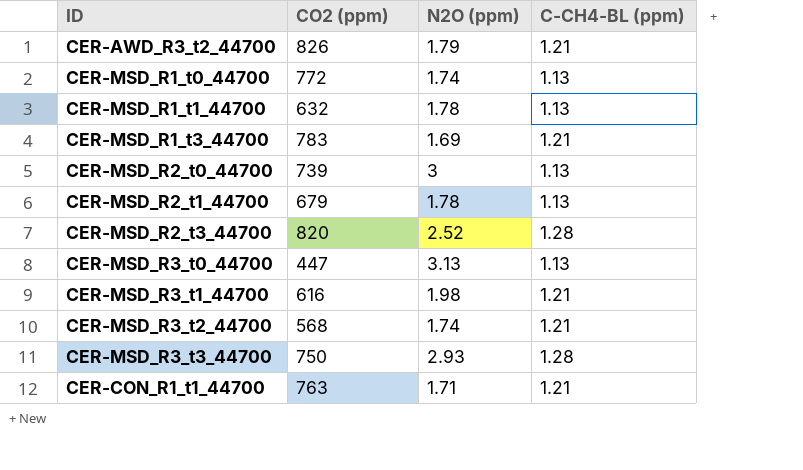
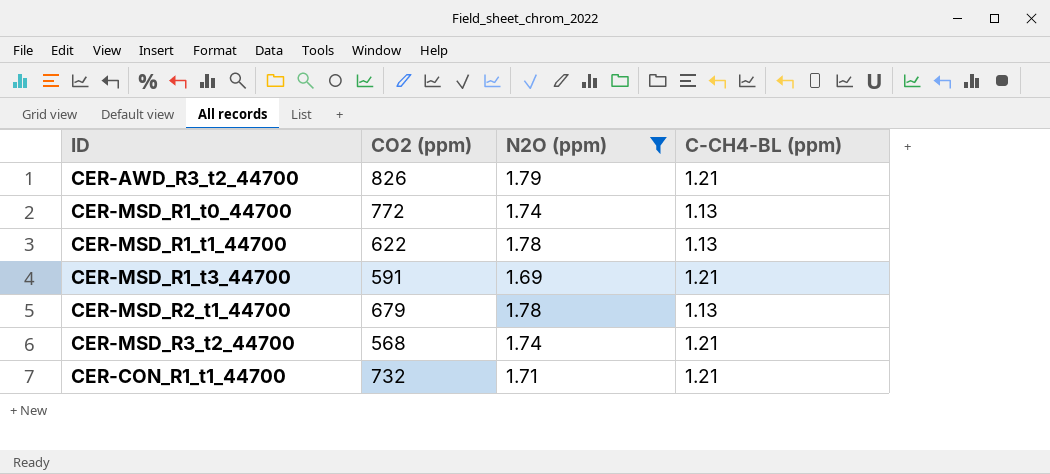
filter: none -> N2O (ppm) <= 1.79
CER-MSD_R1_t1_44700 | CO2 (ppm): 632 -> 622
CER-MSD_R1_t3_44700 | CO2 (ppm): 783 -> 591
CER-CON_R1_t1_44700 | CO2 (ppm): 763 -> 732

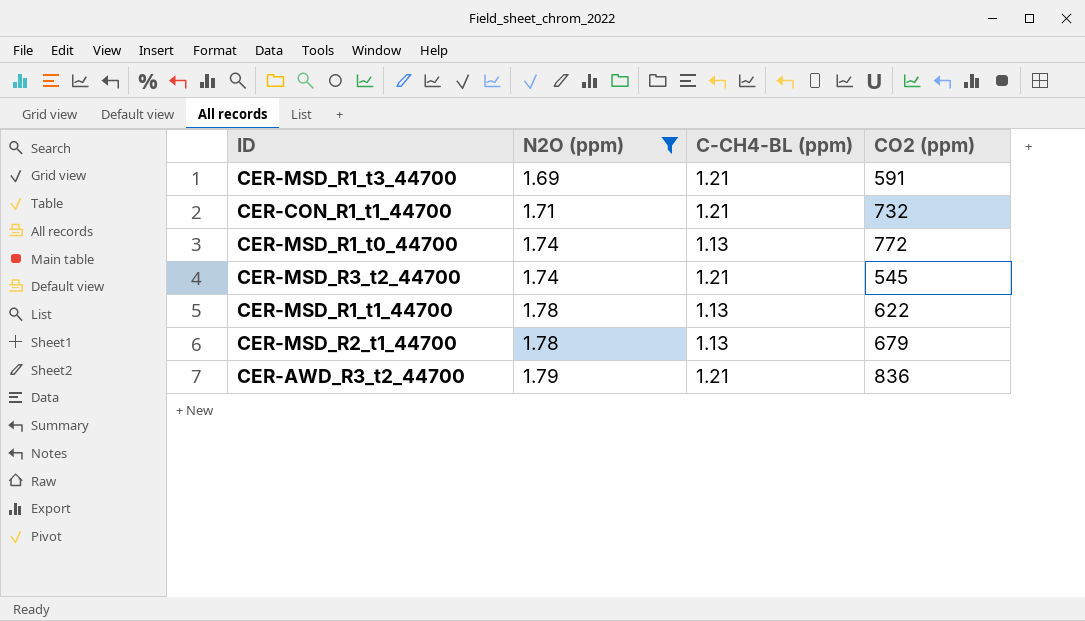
row order: none -> N2O (ppm) ascending
column CO2 (ppm) | position: 2 -> 4
CER-MSD_R3_t2_44700 | CO2 (ppm): 568 -> 545
CER-AWD_R3_t2_44700 | CO2 (ppm): 826 -> 836

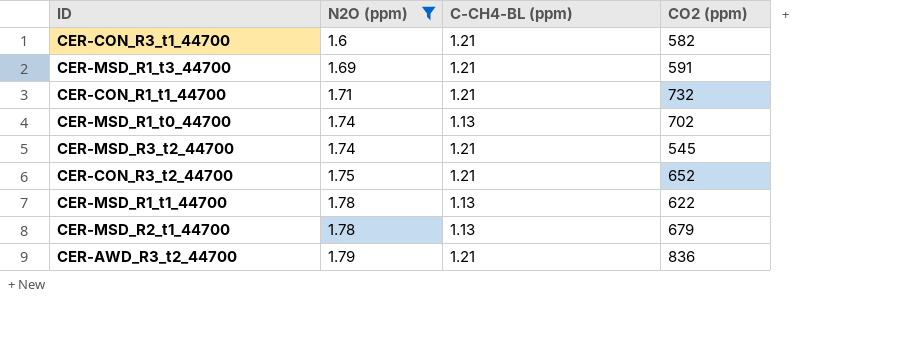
row CER-CON_R3_t1_44700: none -> 1.6 | 1.21 | 582
CER-MSD_R1_t0_44700 | CO2 (ppm): 772 -> 702
row CER-CON_R3_t2_44700: none -> 1.75 | 1.21 | 652

